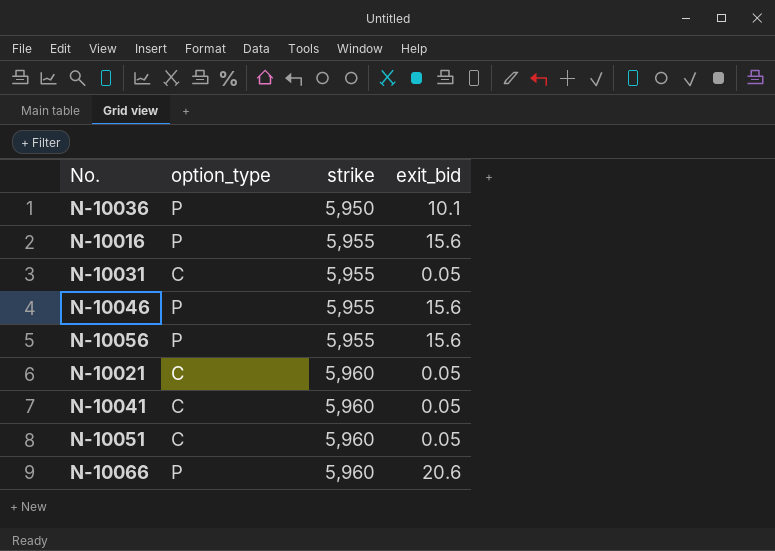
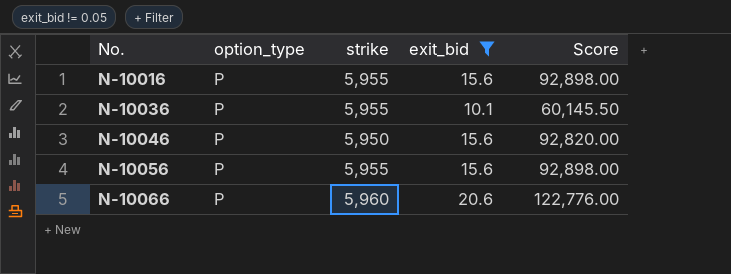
filter: none -> exit_bid != 0.05
row order: strike ascending -> No. ascending
column Score | formula: none -> [strike] * [exit_bid]
N-10036 | strike: 5,950 -> 5,955
N-10046 | strike: 5,955 -> 5,950

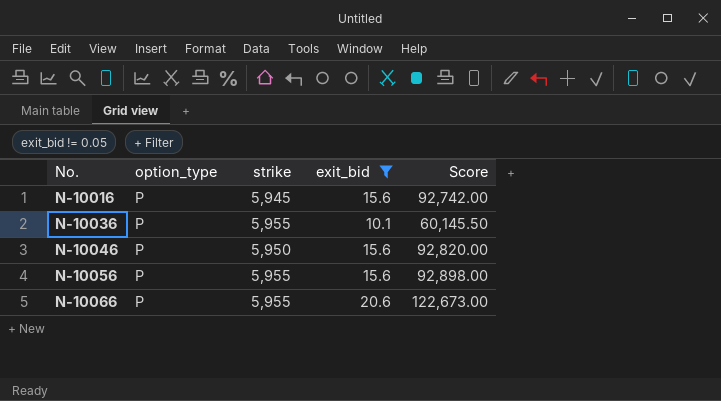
N-10016 | strike: 5,955 -> 5,945
N-10016 | Score: 92,898.00 -> 92,742.00
N-10066 | strike: 5,960 -> 5,955
N-10066 | Score: 122,776.00 -> 122,673.00

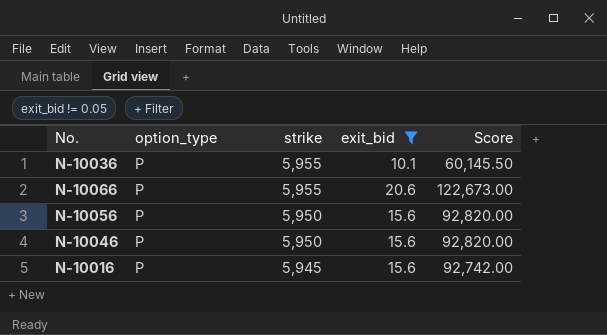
row order: No. ascending -> strike descending
N-10056 | strike: 5,955 -> 5,950
N-10056 | Score: 92,898.00 -> 92,820.00

